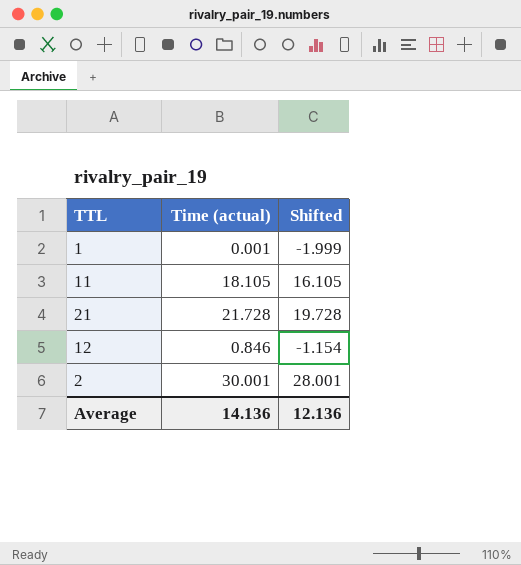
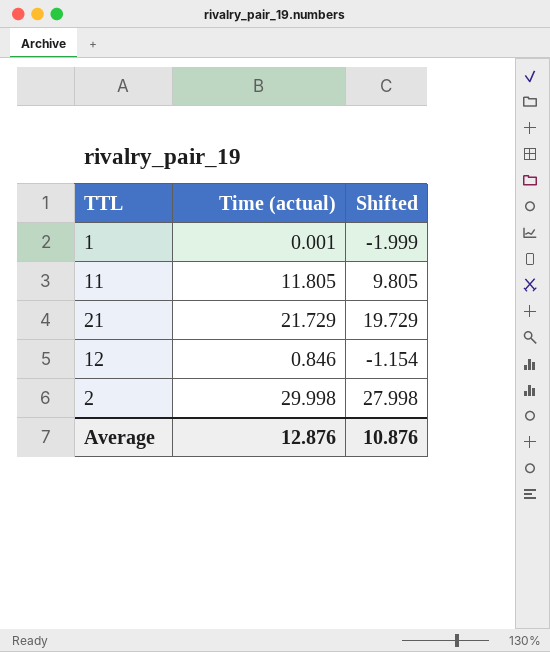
11 | Time (actual): 18.105 -> 11.805
11 | Shifted: 16.105 -> 9.805
21 | Time (actual): 21.728 -> 21.729
21 | Shifted: 19.728 -> 19.729
2 | Time (actual): 30.001 -> 29.998
2 | Shifted: 28.001 -> 27.998
Average | Time (actual): 14.136 -> 12.876
Average | Shifted: 12.136 -> 10.876

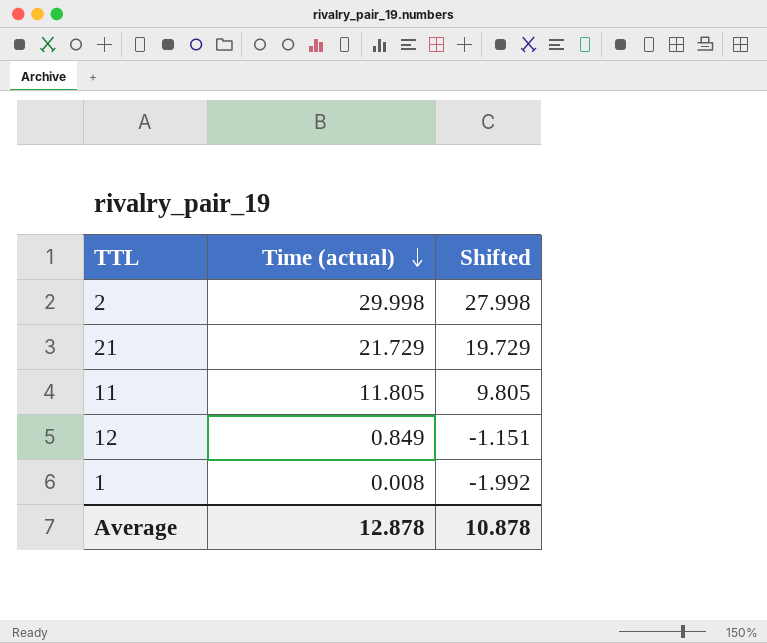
row order: none -> Time (actual) descending
12 | Time (actual): 0.846 -> 0.849
12 | Shifted: -1.154 -> -1.151
1 | Time (actual): 0.001 -> 0.008
1 | Shifted: -1.999 -> -1.992
Average | Time (actual): 12.876 -> 12.878
Average | Shifted: 10.876 -> 10.878

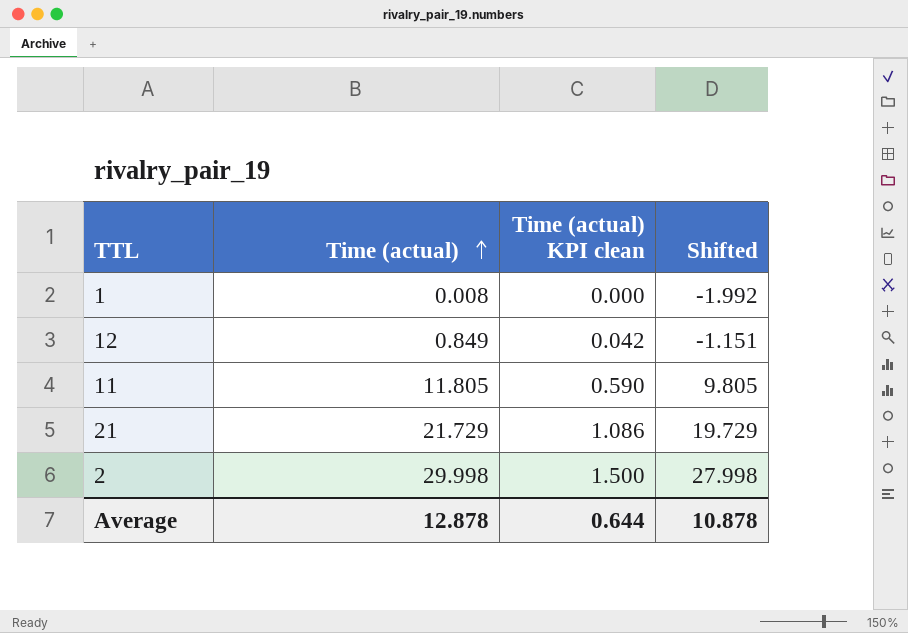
row order: Time (actual) descending -> Time (actual) ascending
column Time (actual) KPI clean | formula: none -> [Time (actual)] * 0.05

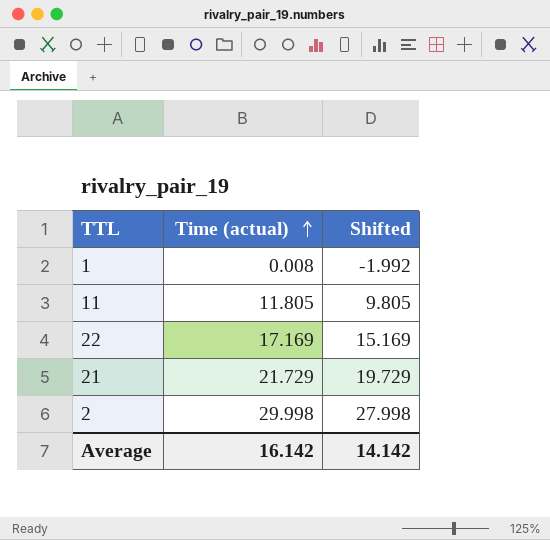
column Time (actual) KPI clean | formula: [Time (actual)] * 0.05 -> none
row 12: 0.849 | 0.042 | -1.151 -> none
row 22: none -> 17.169 | 15.169
Average | Time (actual): 12.878 -> 16.142
Average | Shifted: 10.878 -> 14.142

